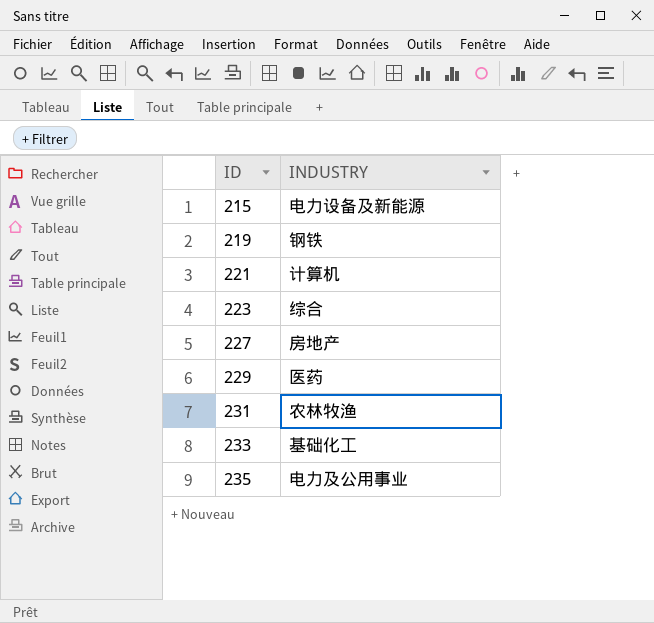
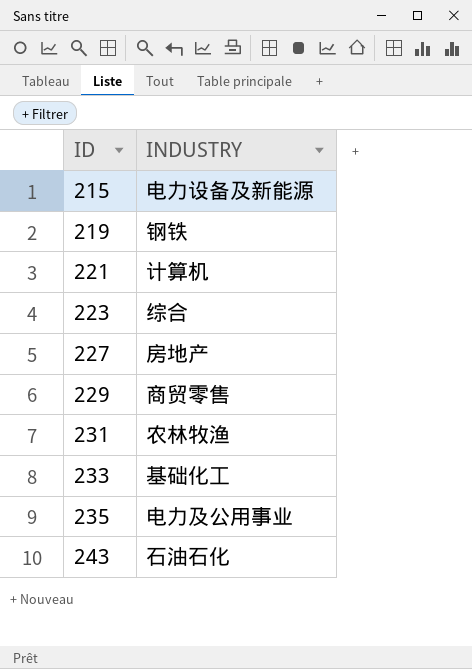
229 | INDUSTRY: 医药 -> 商贸零售
row 243: none -> 石油石化

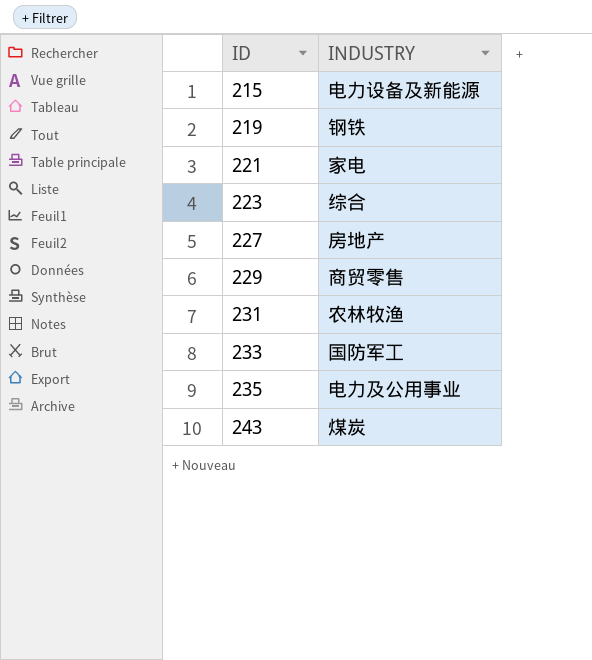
221 | INDUSTRY: 计算机 -> 家电
233 | INDUSTRY: 基础化工 -> 国防军工
243 | INDUSTRY: 石油石化 -> 煤炭

